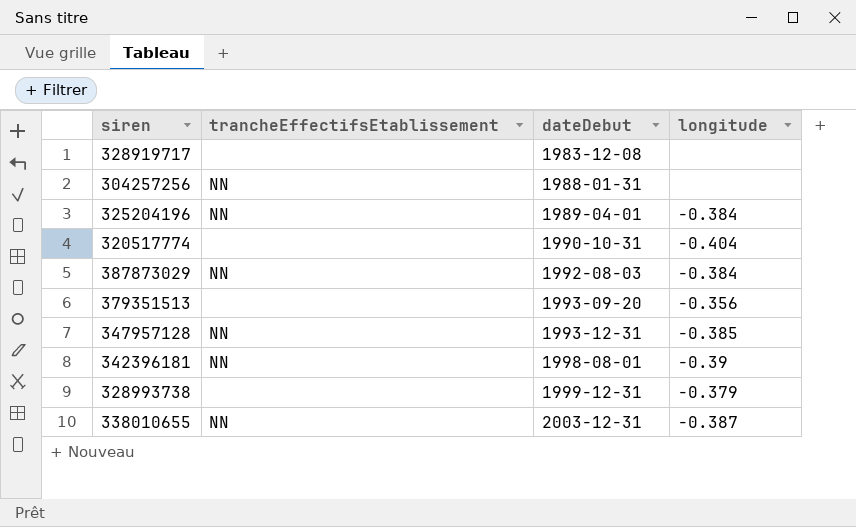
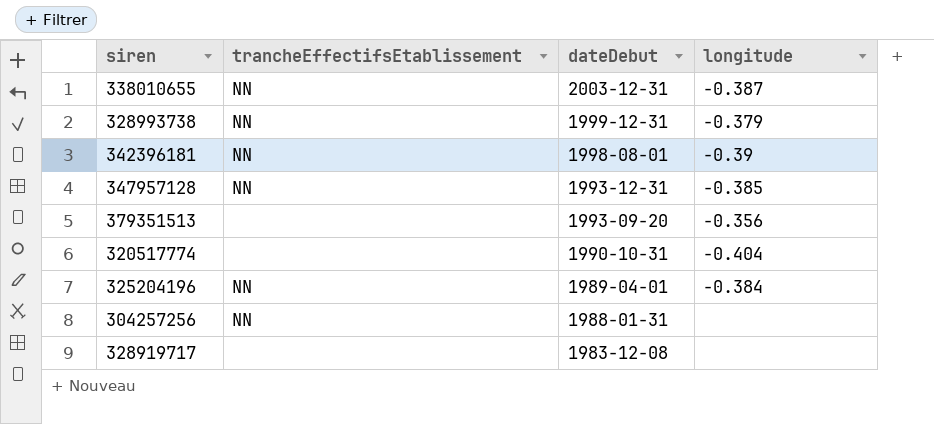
row order: dateDebut ascending -> dateDebut descending
row 387873029: NN | 1992-08-03 | -0.384 -> none
328993738 | trancheEffectifsEtablissement: none -> NN

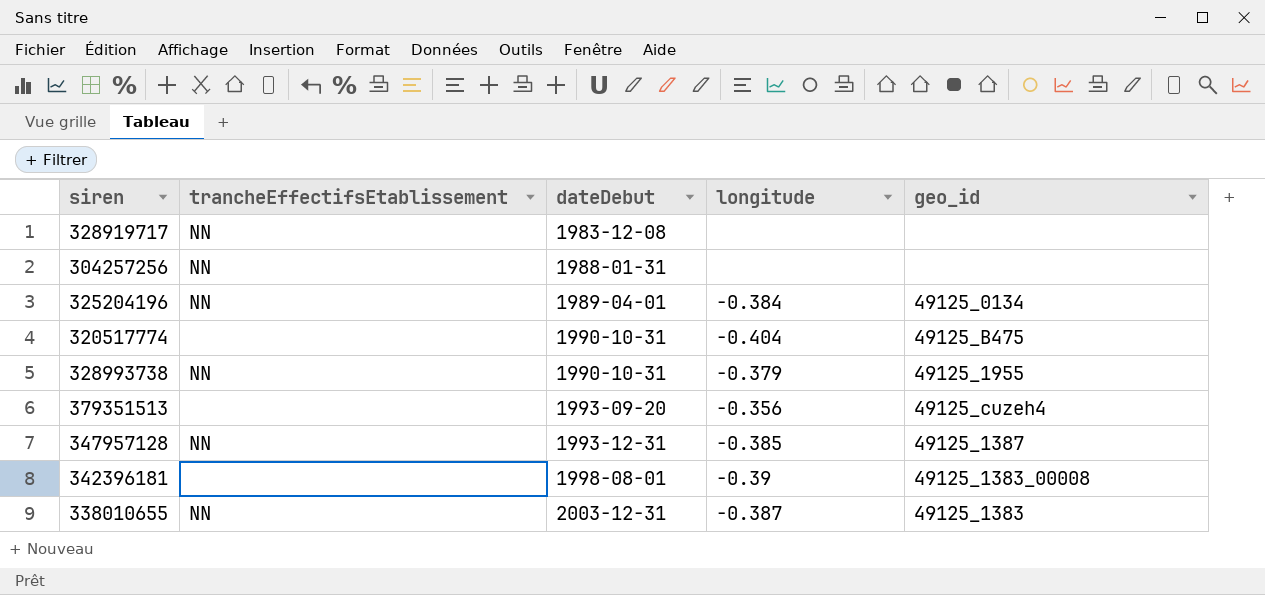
row order: dateDebut descending -> dateDebut ascending
column geo_id | position: none -> 5
328919717 | trancheEffectifsEtablissement: none -> NN
328993738 | dateDebut: 1999-12-31 -> 1990-10-31
342396181 | trancheEffectifsEtablissement: NN -> none

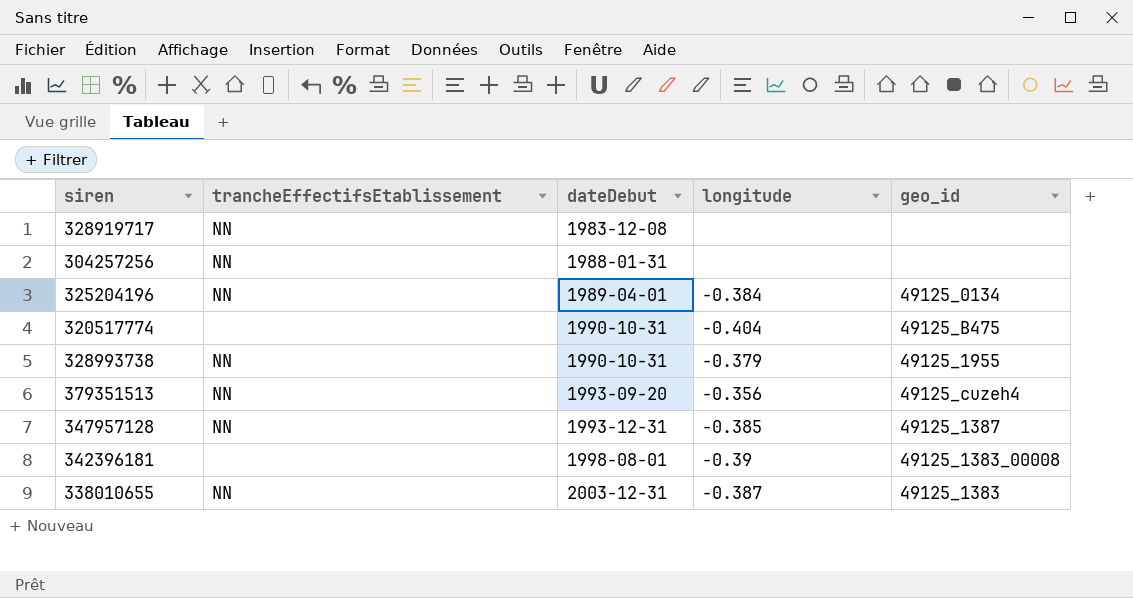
379351513 | trancheEffectifsEtablissement: none -> NN

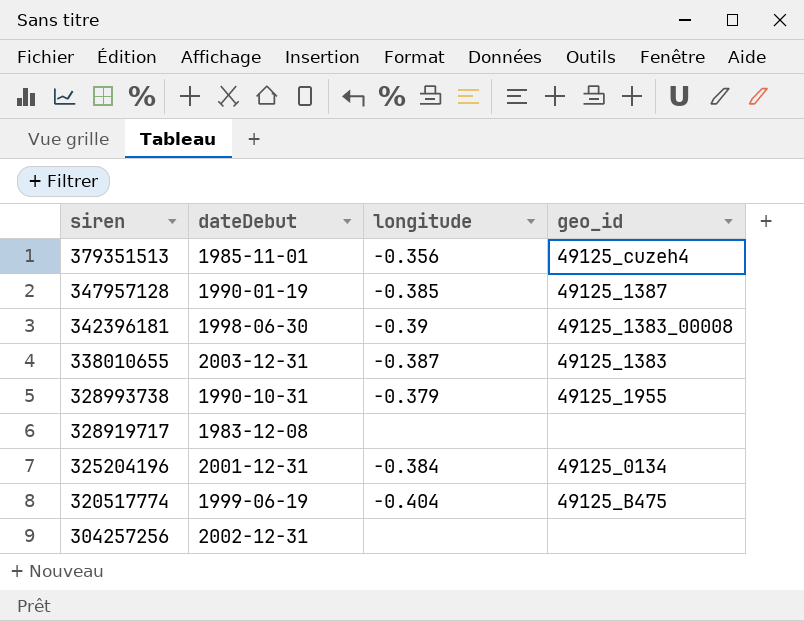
row order: dateDebut ascending -> siren descending
column trancheEffectifsEtablissement | position: 2 -> none
379351513 | dateDebut: 1993-09-20 -> 1985-11-01
347957128 | dateDebut: 1993-12-31 -> 1990-01-19
342396181 | dateDebut: 1998-08-01 -> 1998-06-30
325204196 | dateDebut: 1989-04-01 -> 2001-12-31
320517774 | dateDebut: 1990-10-31 -> 1999-06-19
304257256 | dateDebut: 1988-01-31 -> 2002-12-31

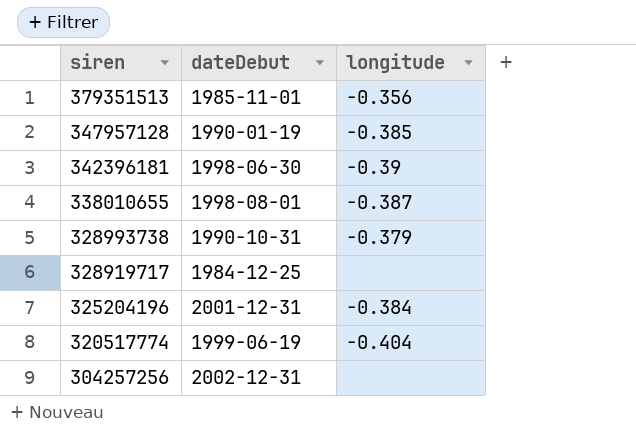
column geo_id | position: 4 -> none
338010655 | dateDebut: 2003-12-31 -> 1998-08-01
328919717 | dateDebut: 1983-12-08 -> 1984-12-25

